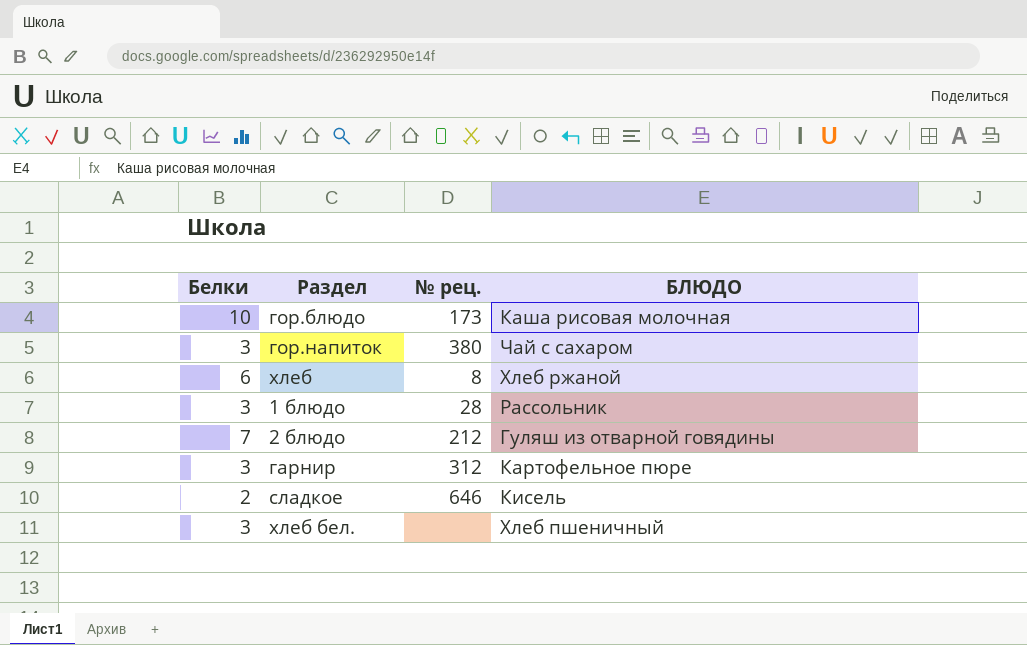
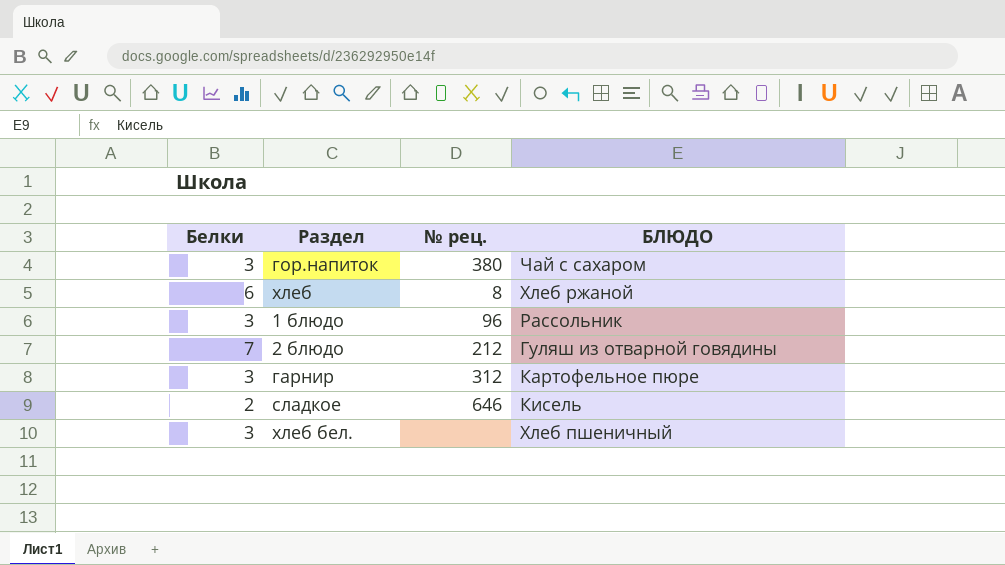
row гор.блюдо: 10 | 173 | Каша рисовая молочная -> none
1 блюдо | № рец.: 28 -> 96

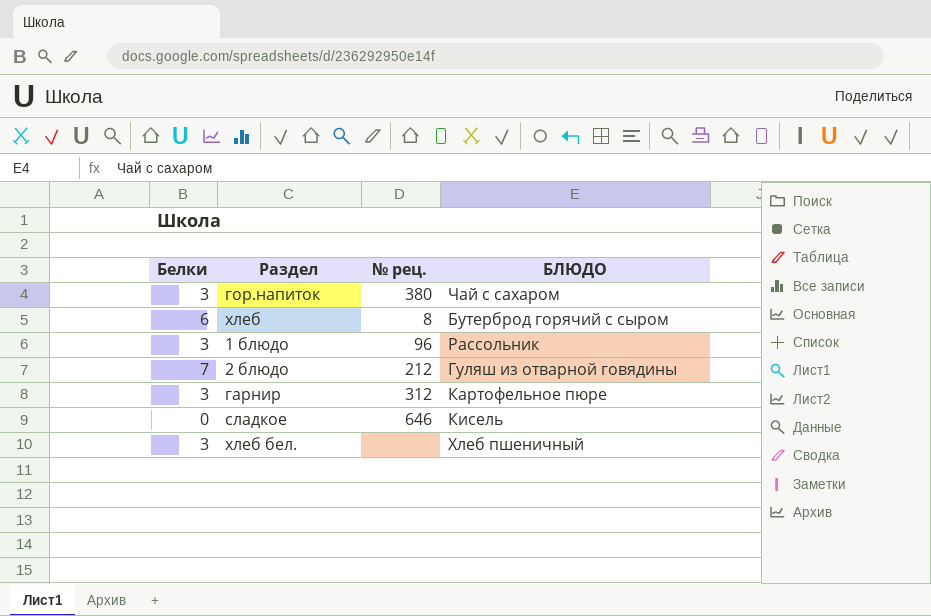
хлеб | БЛЮДО: Хлеб ржаной -> Бутерброд горячий с сыром
сладкое | Белки: 2 -> 0

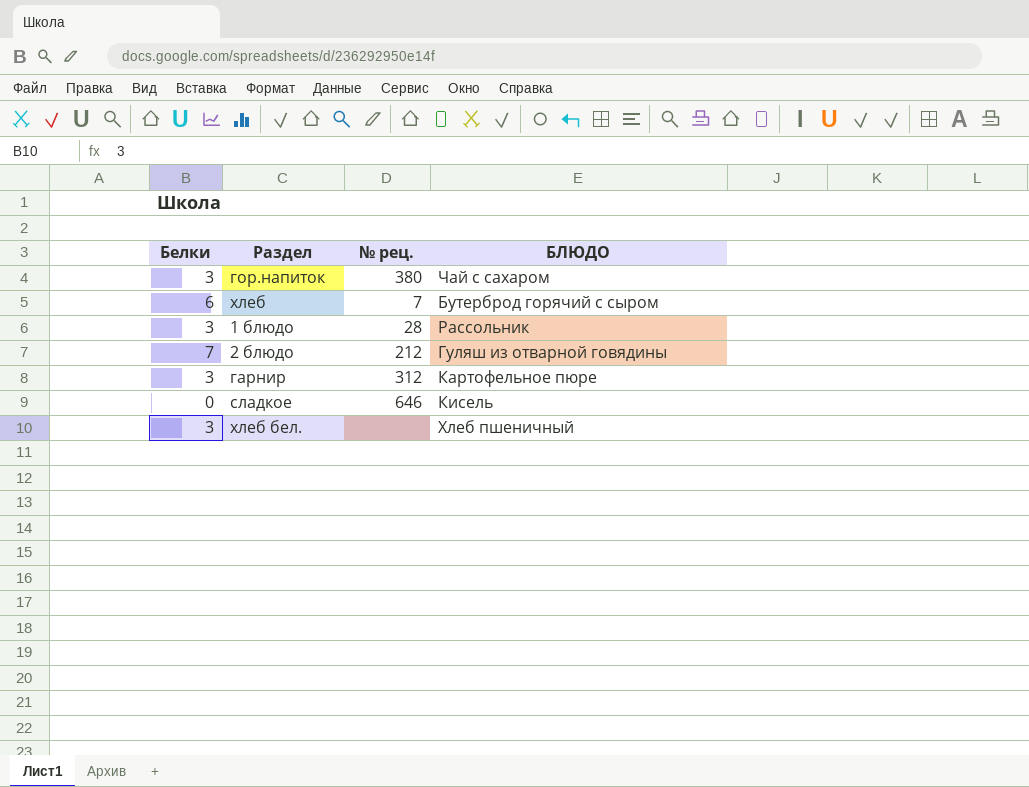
хлеб | № рец.: 8 -> 7
1 блюдо | № рец.: 96 -> 28

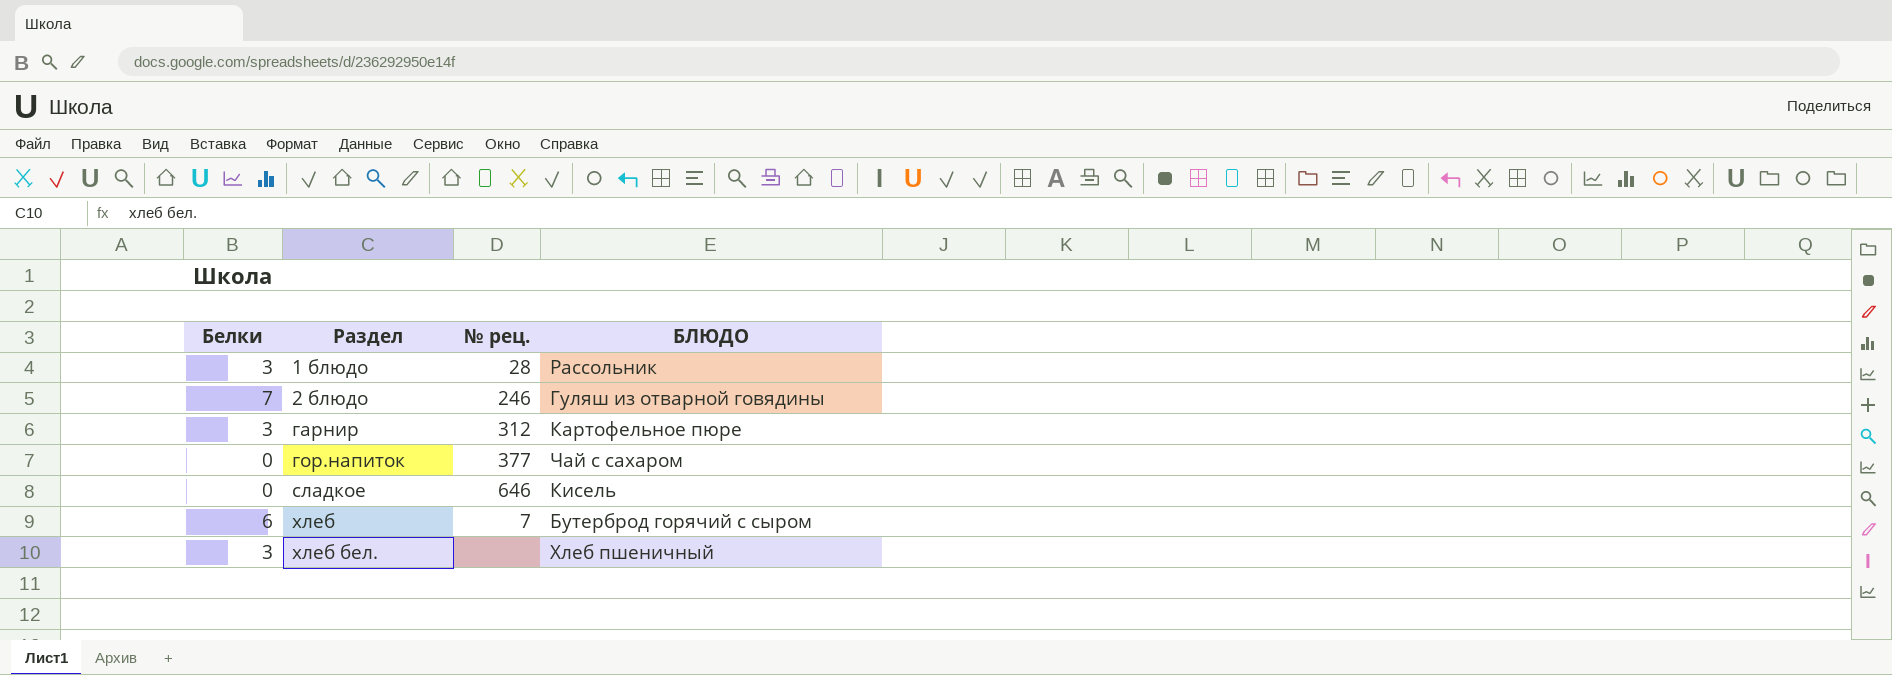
row order: none -> Раздел ascending
2 блюдо | № рец.: 212 -> 246
гор.напиток | Белки: 3 -> 0
гор.напиток | № рец.: 380 -> 377

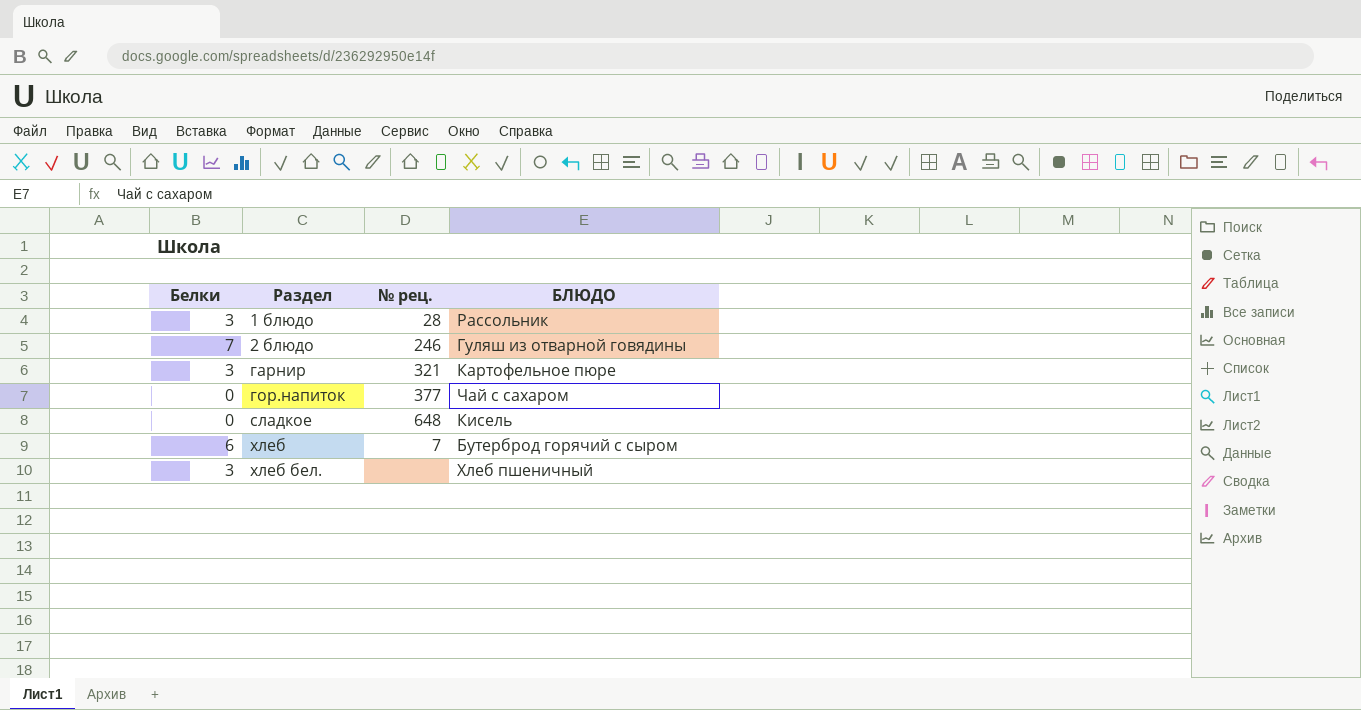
гарнир | № рец.: 312 -> 321
сладкое | № рец.: 646 -> 648

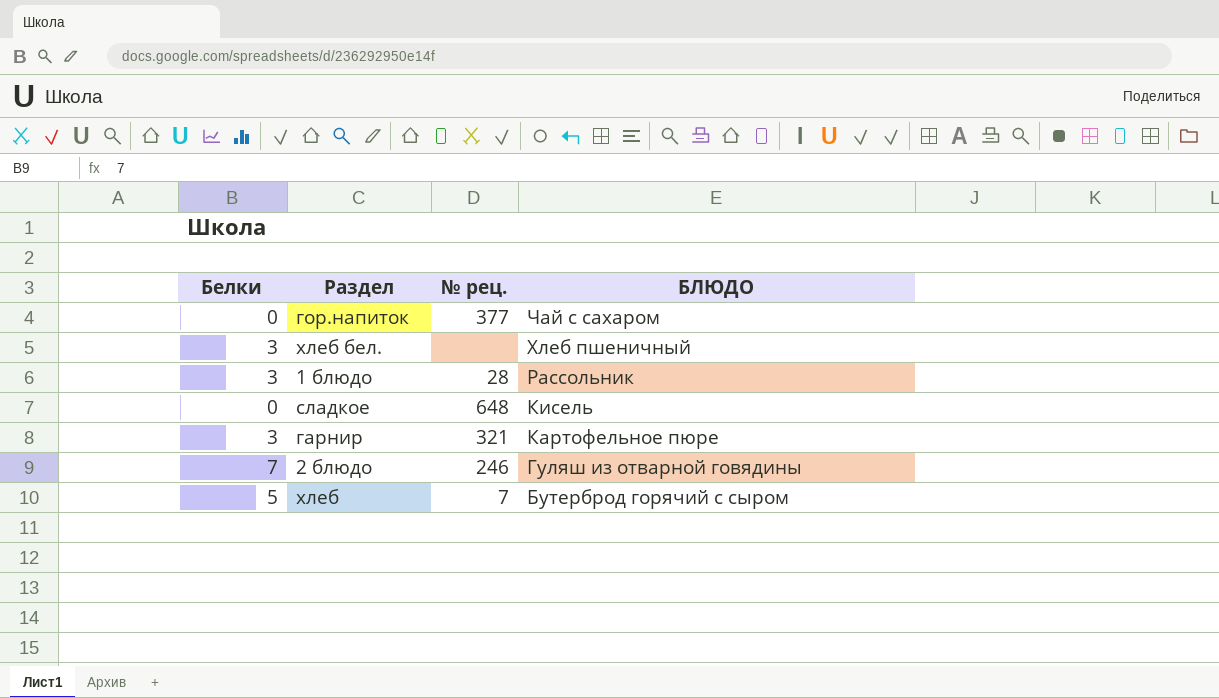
row order: Раздел ascending -> БЛЮДО descending
хлеб | Белки: 6 -> 5

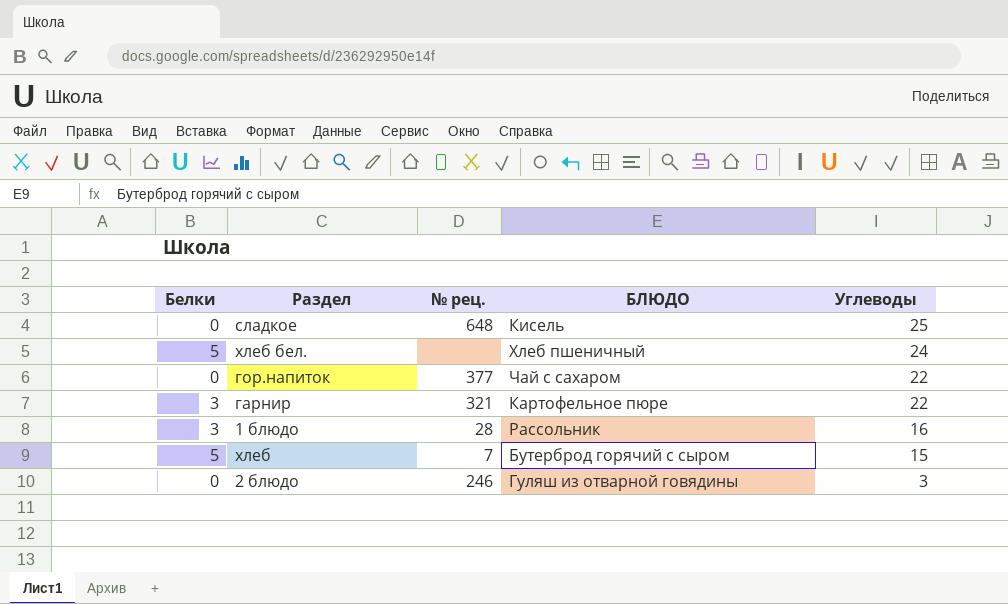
row order: БЛЮДО descending -> Углеводы descending
column Углеводы | position: none -> 5
хлеб бел. | Белки: 3 -> 5
2 блюдо | Белки: 7 -> 0

